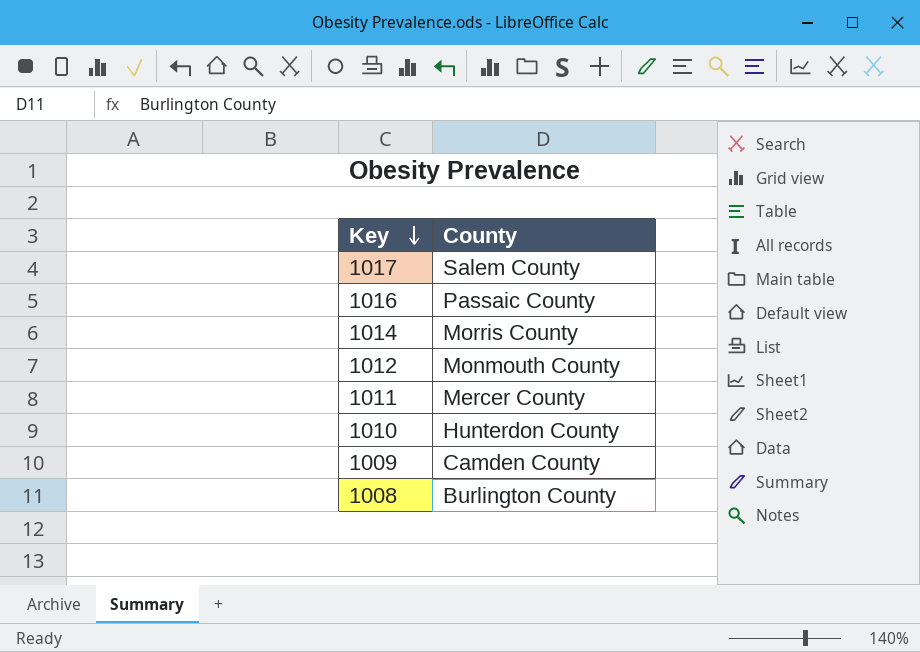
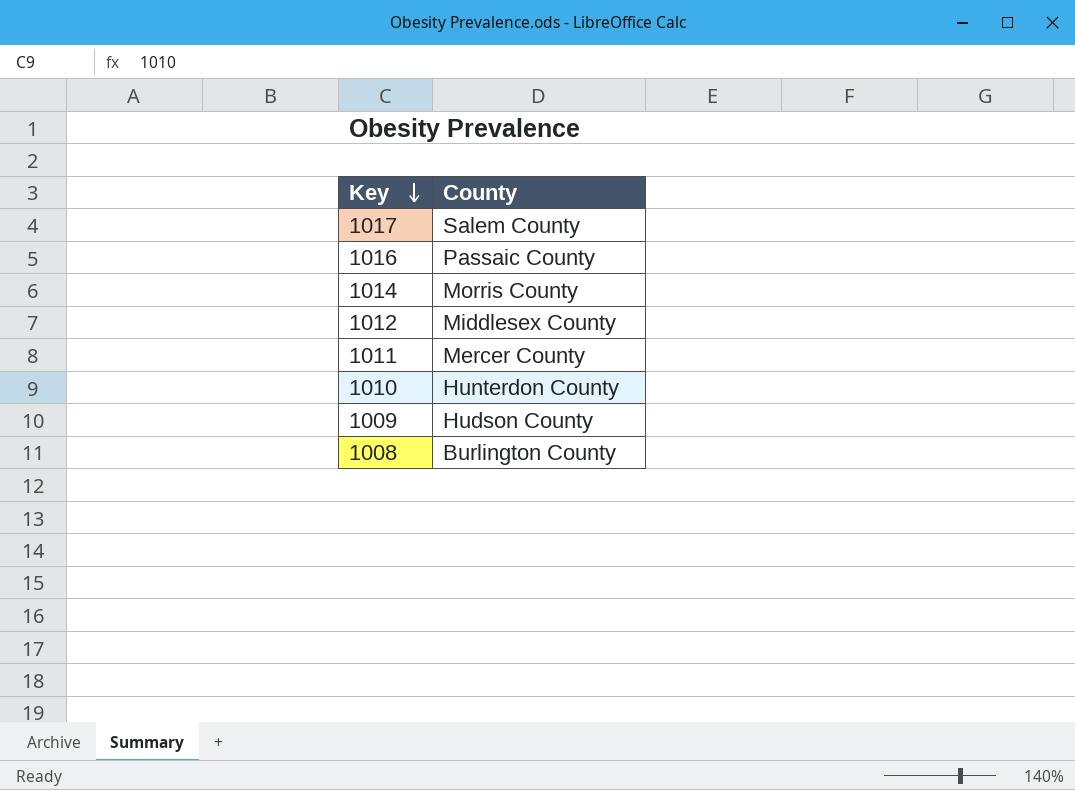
1012 | County: Monmouth County -> Middlesex County
1009 | County: Camden County -> Hudson County

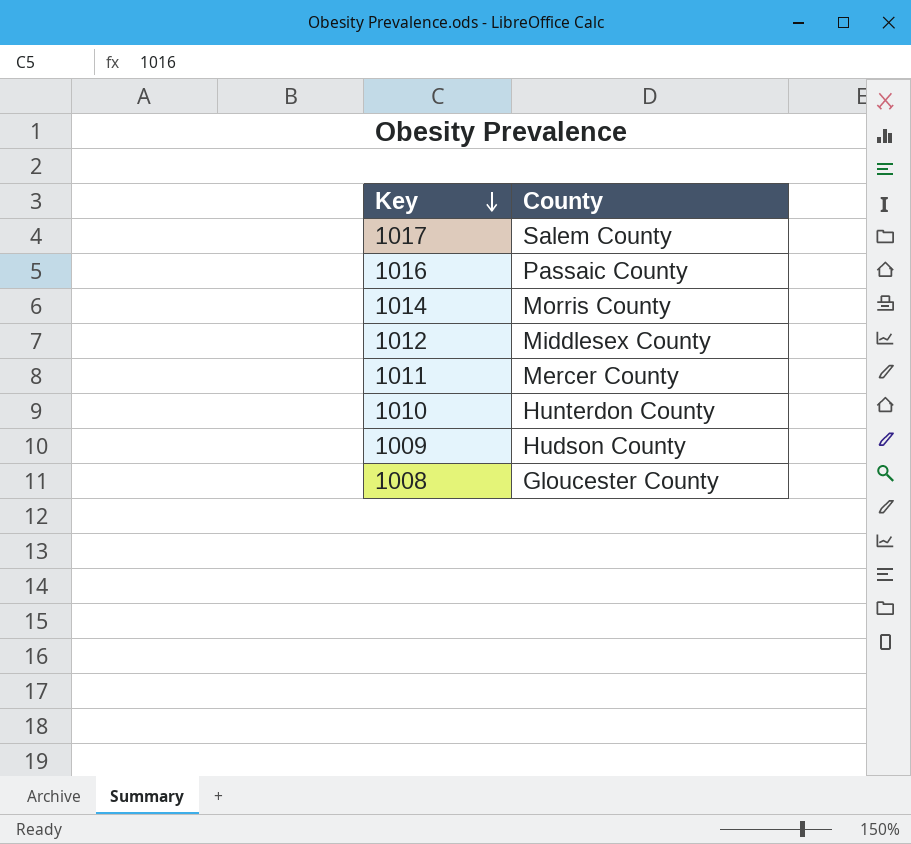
1008 | County: Burlington County -> Gloucester County

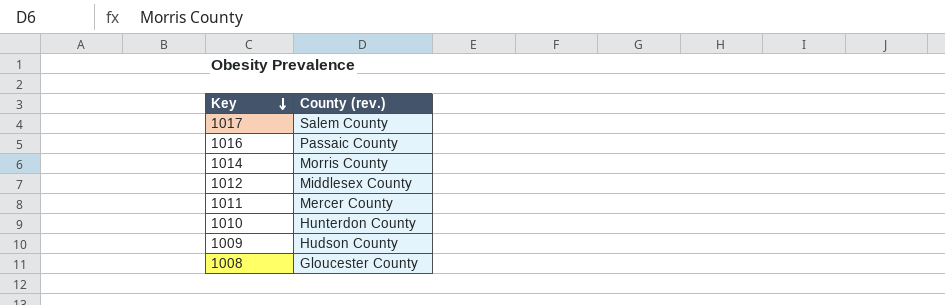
column name: County -> County (rev.)

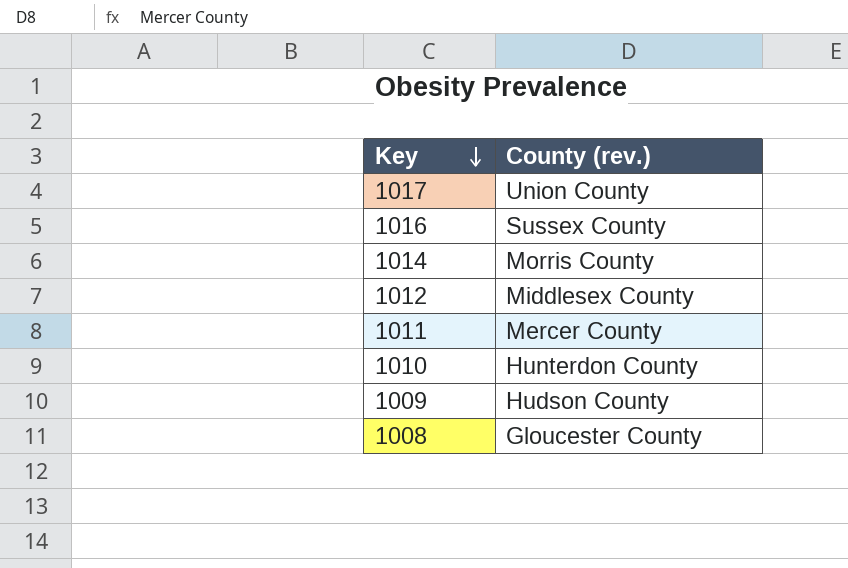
1017 | County (rev.): Salem County -> Union County
1016 | County (rev.): Passaic County -> Sussex County

